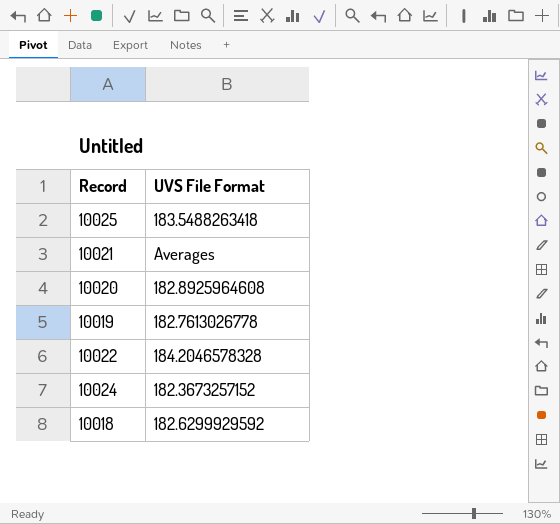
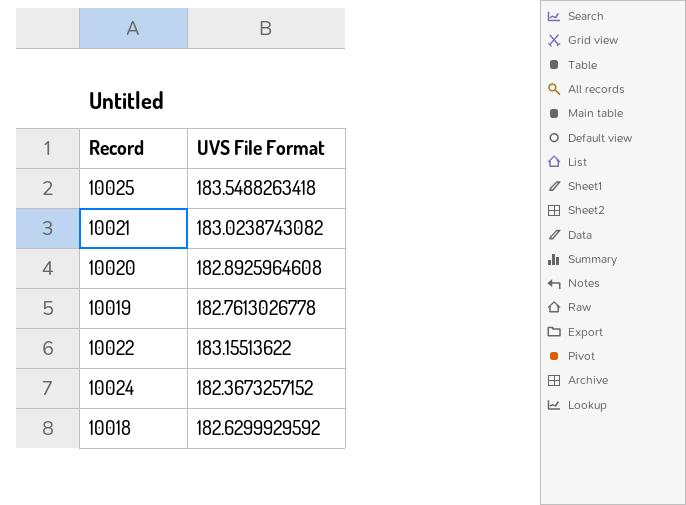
10021 | UVS File Format: Averages -> 183.0238743082
10022 | UVS File Format: 184.2046578328 -> 183.15513622

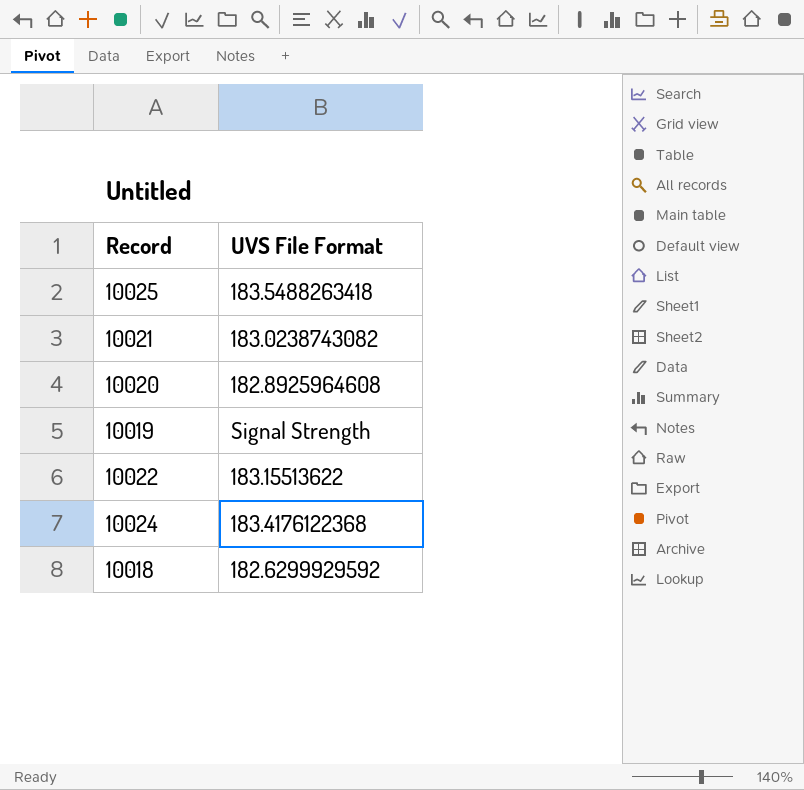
10019 | UVS File Format: 182.7613026778 -> Signal Strength
10024 | UVS File Format: 182.3673257152 -> 183.4176122368

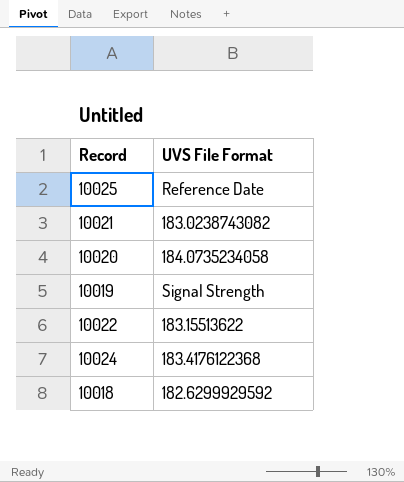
10025 | UVS File Format: 183.5488263418 -> Reference Date
10020 | UVS File Format: 182.8925964608 -> 184.0735234058

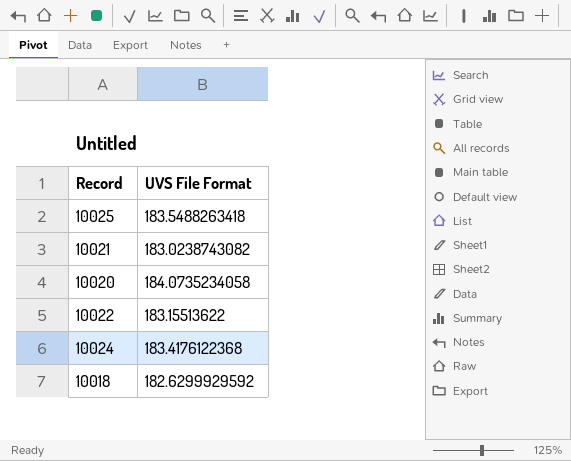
row 10019: Signal Strength -> none
10025 | UVS File Format: Reference Date -> 183.5488263418

